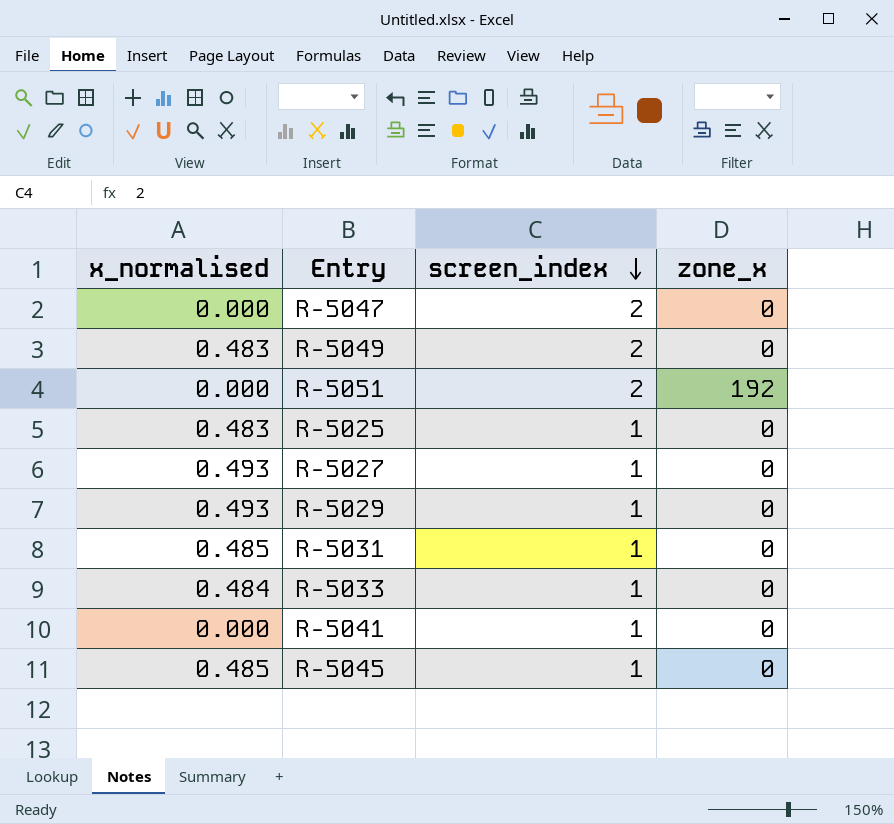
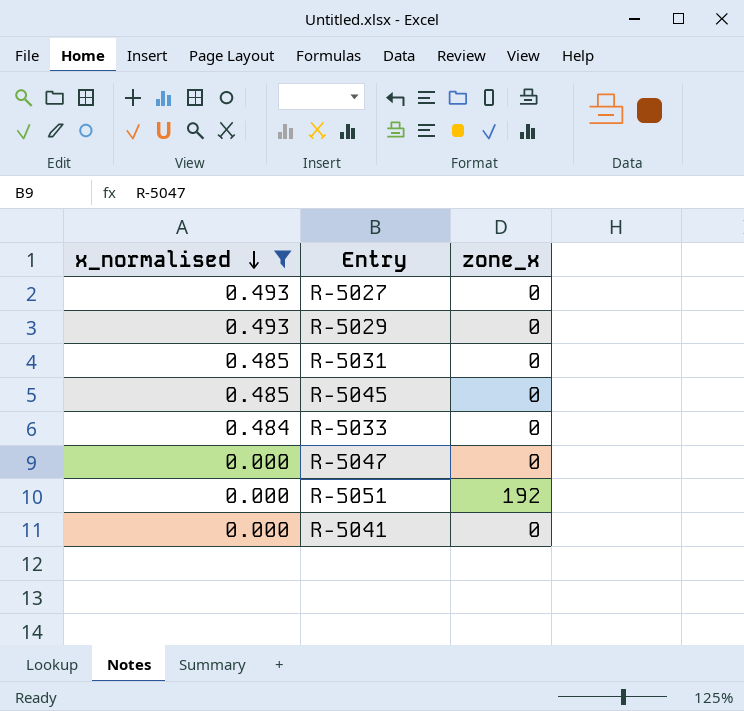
filter: none -> x_normalised != 0.483
row order: screen_index descending -> x_normalised descending
column screen_index | position: 3 -> none

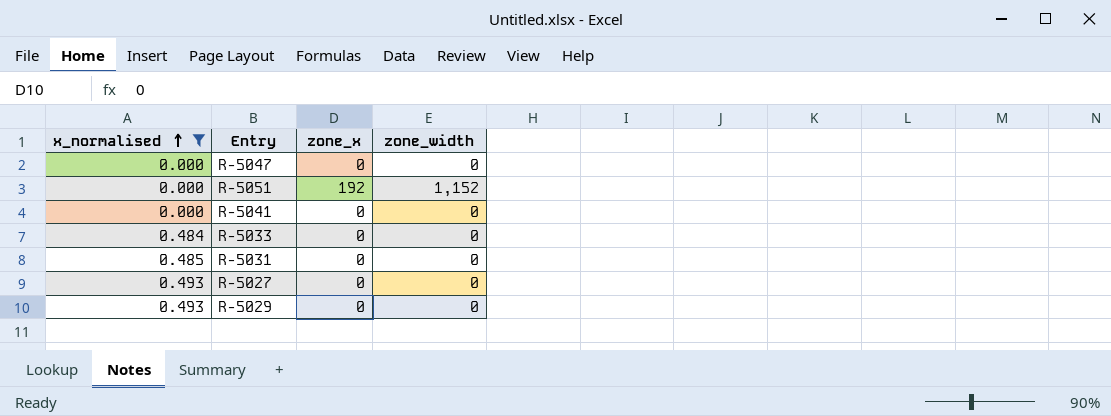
row order: x_normalised descending -> x_normalised ascending
column zone_width | position: none -> 4
row R-5045: 0.485 | 0 -> none

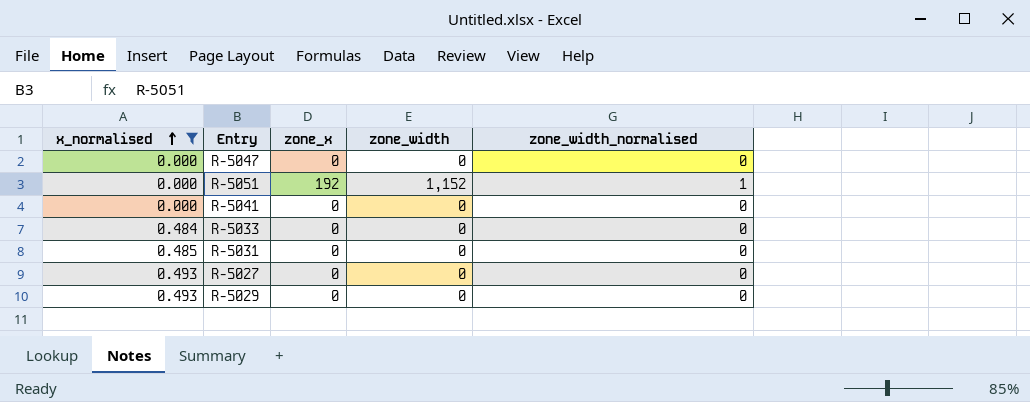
column zone_width_normalised | position: none -> 5

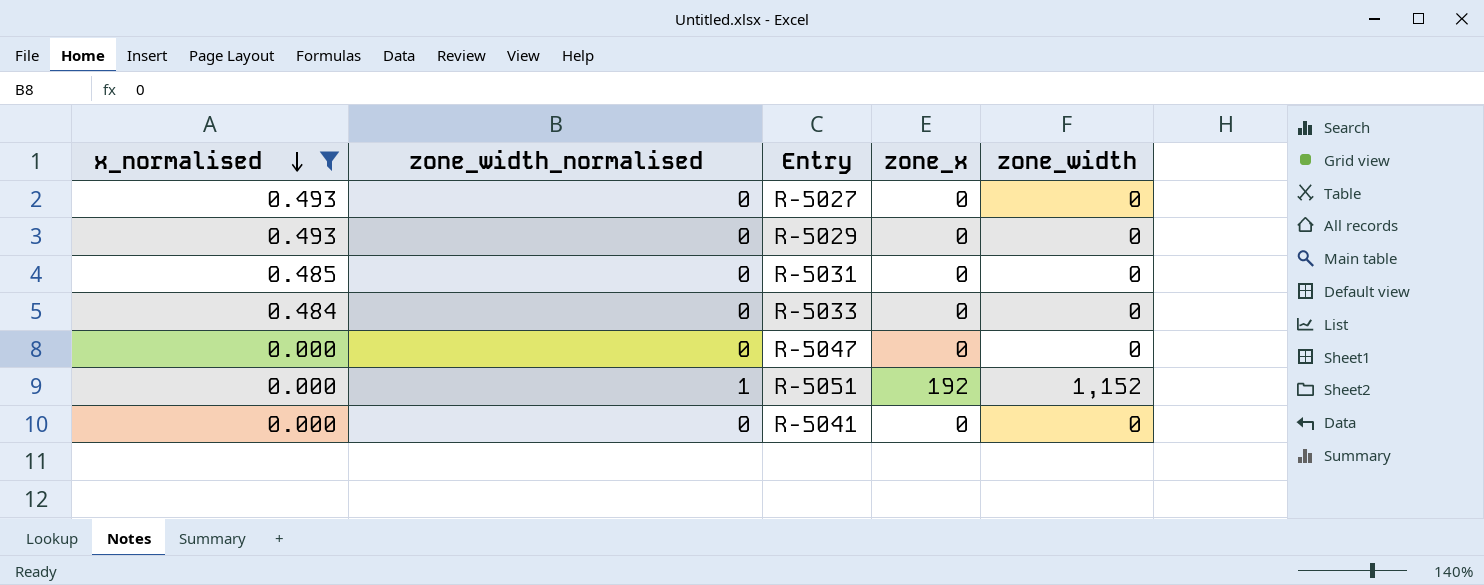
row order: x_normalised ascending -> x_normalised descending
column zone_width_normalised | position: 5 -> 2

